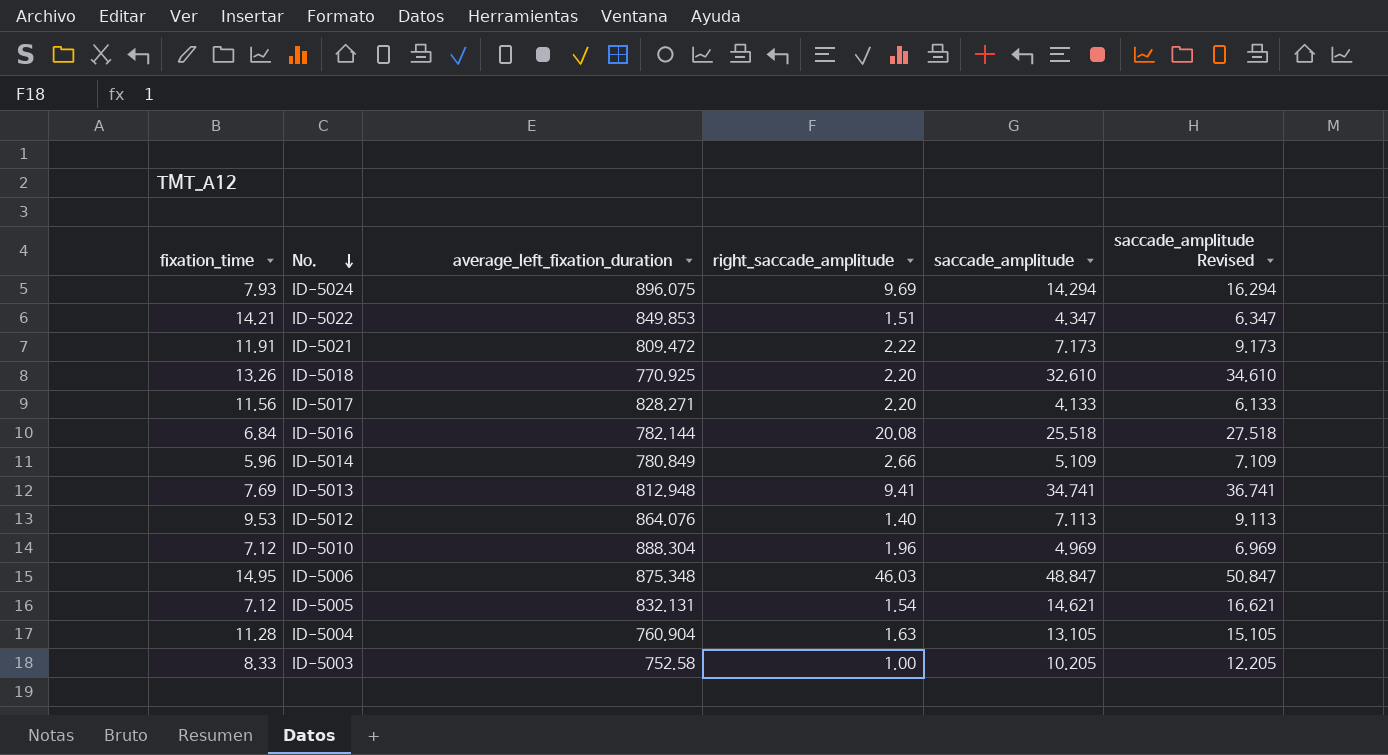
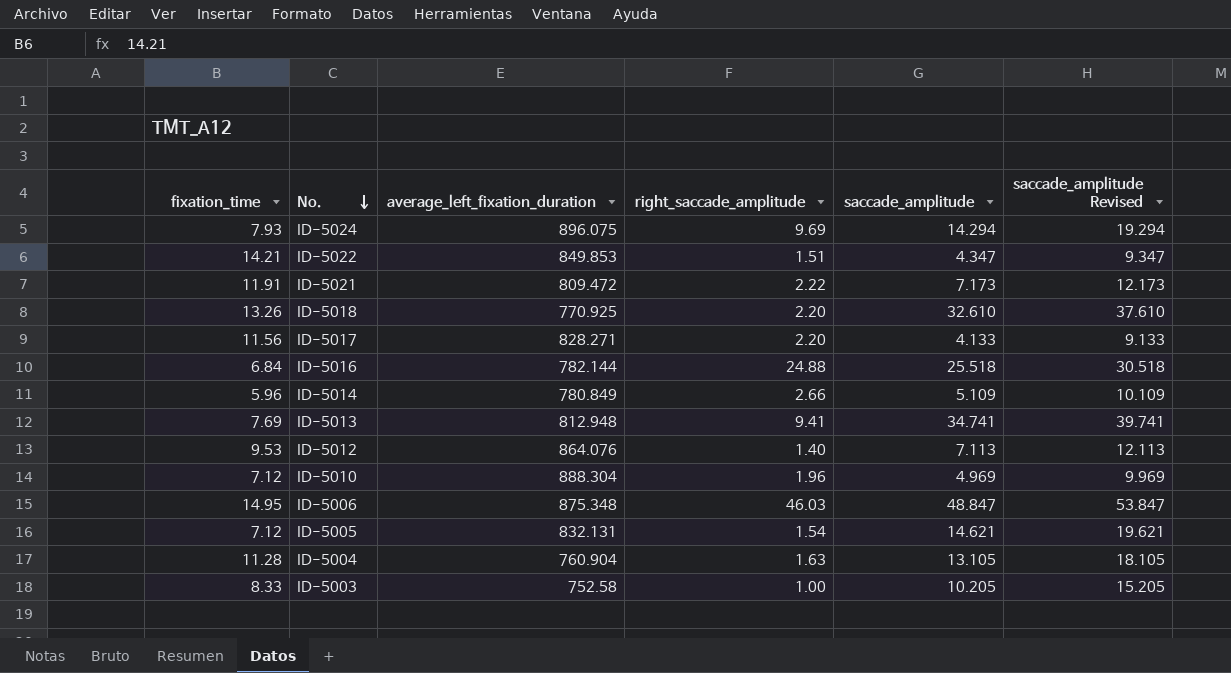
column saccade_amplitude Revised | formula: [saccade_amplitude] + 2 -> [saccade_amplitude] + 5
ID-5016 | right_saccade_amplitude: 20.08 -> 24.88

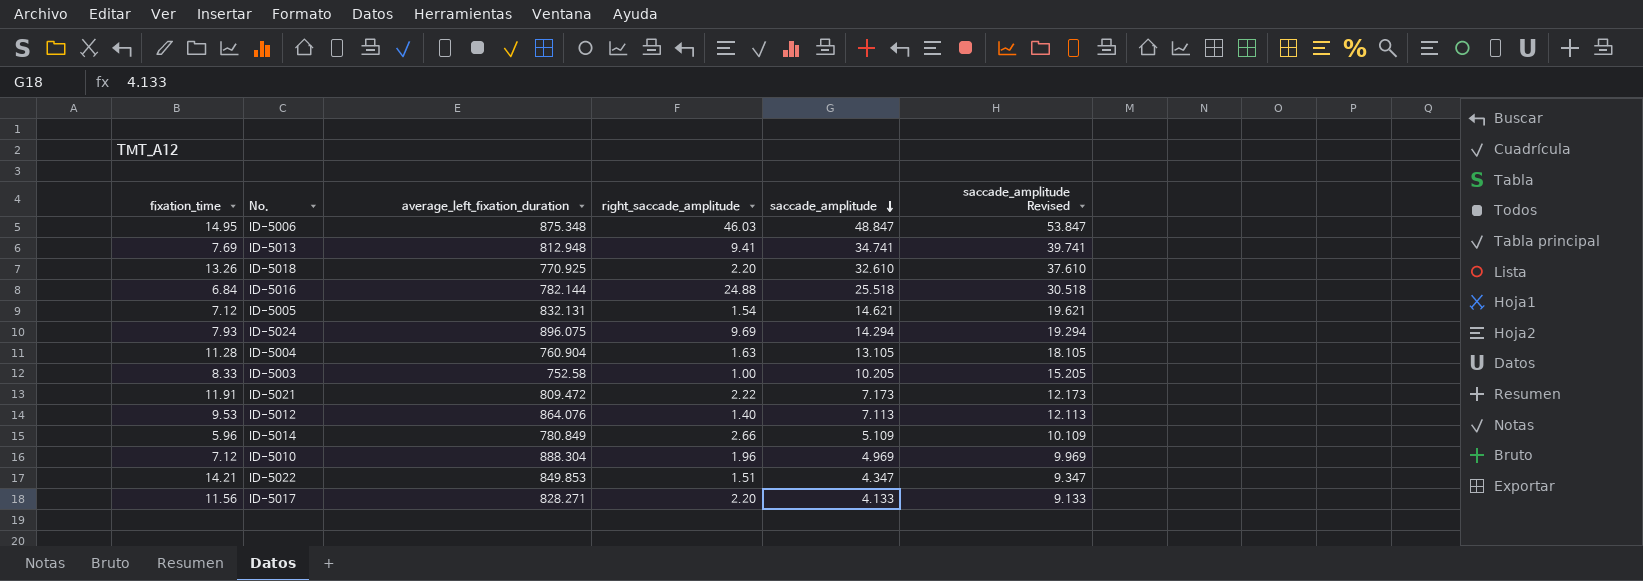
row order: No. descending -> saccade_amplitude descending

